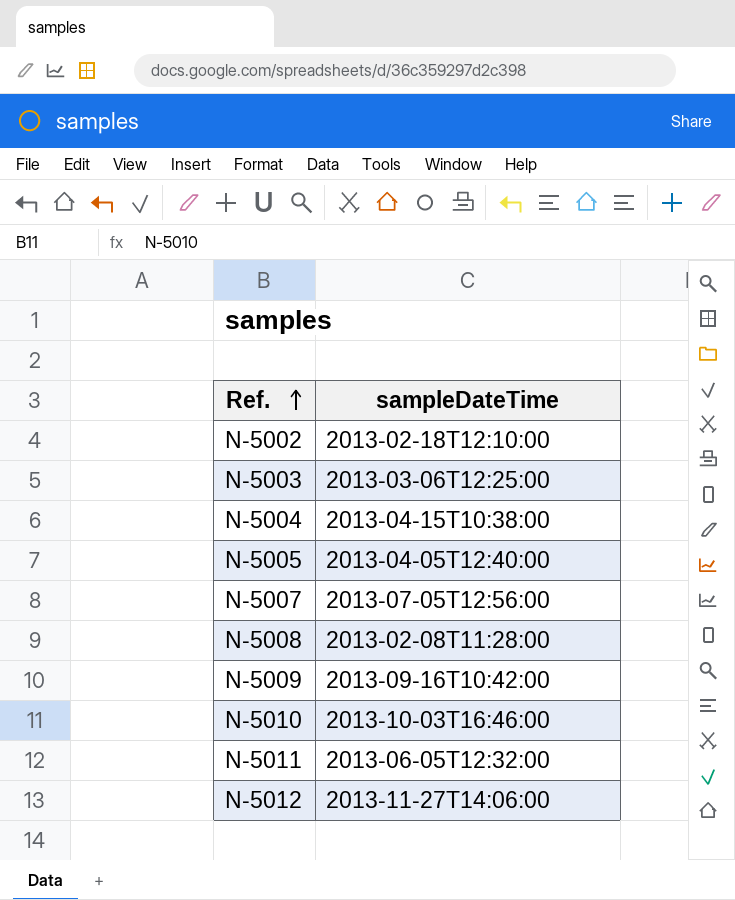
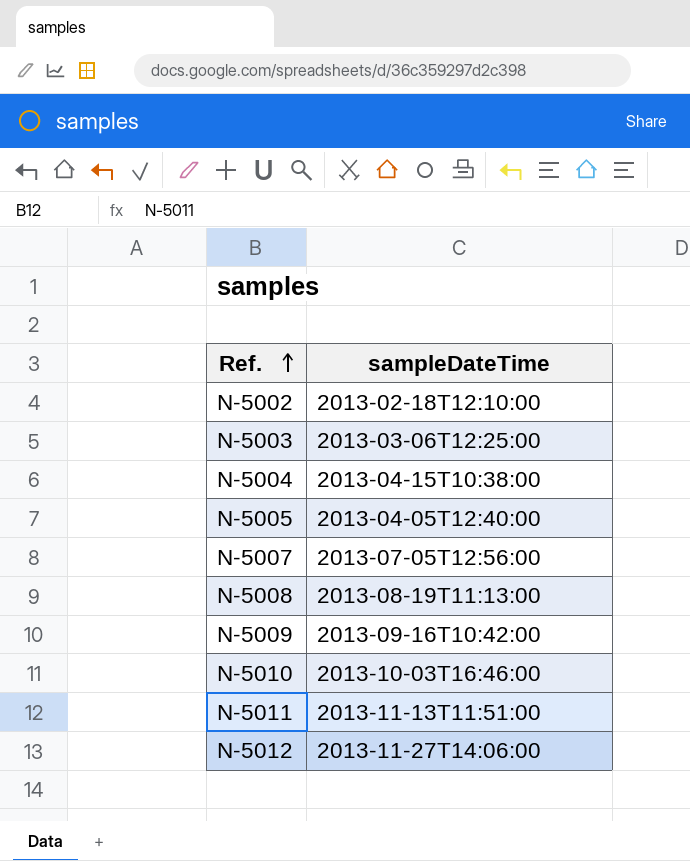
N-5008 | sampleDateTime: 2013-02-08T11:28:00 -> 2013-08-19T11:13:00
N-5011 | sampleDateTime: 2013-06-05T12:32:00 -> 2013-11-13T11:51:00

